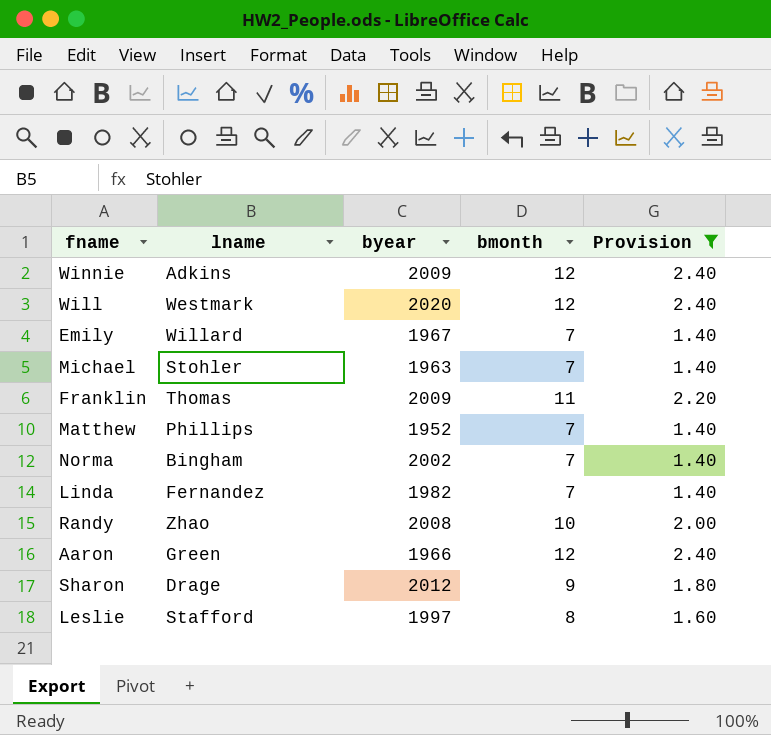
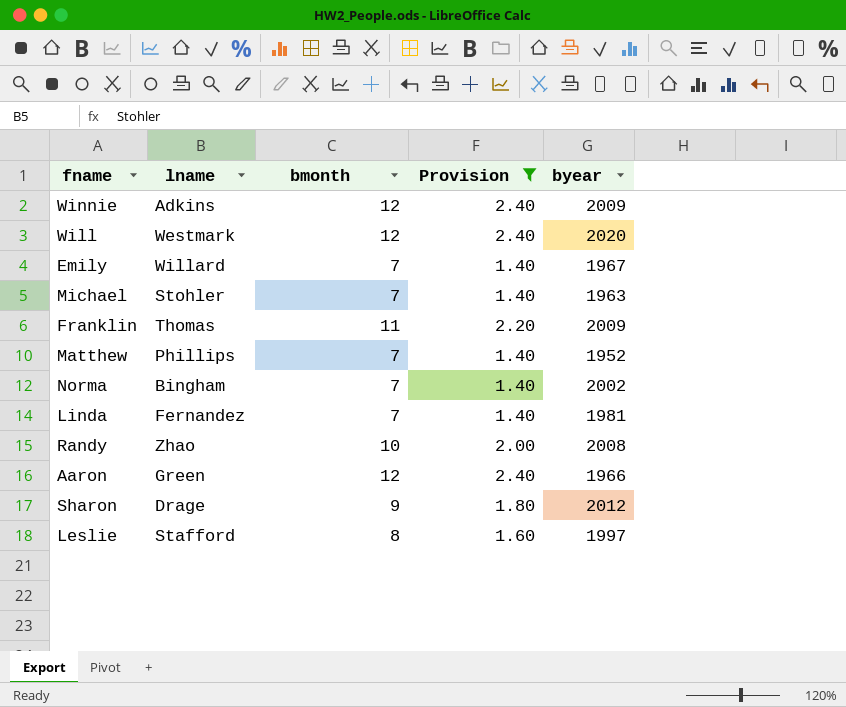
column byear | position: 3 -> 5
Linda | byear: 1982 -> 1981

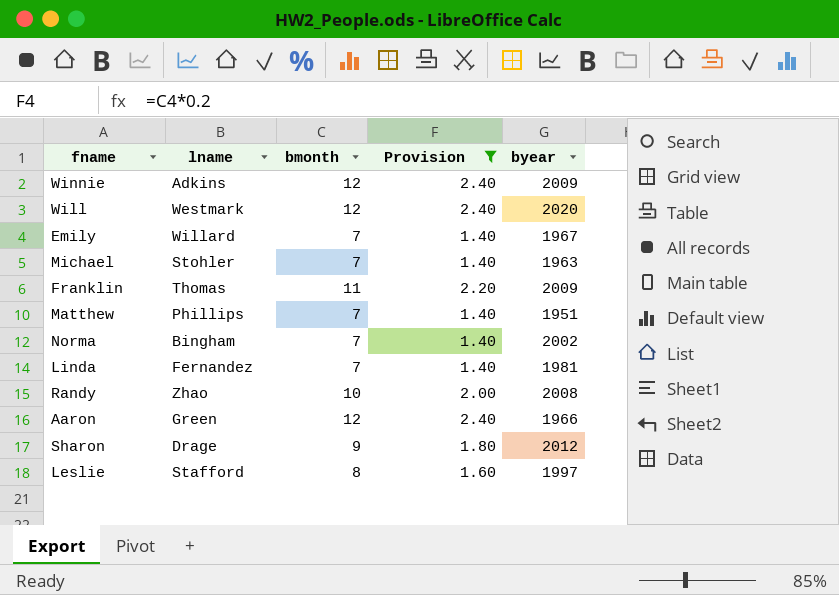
Matthew | byear: 1952 -> 1951

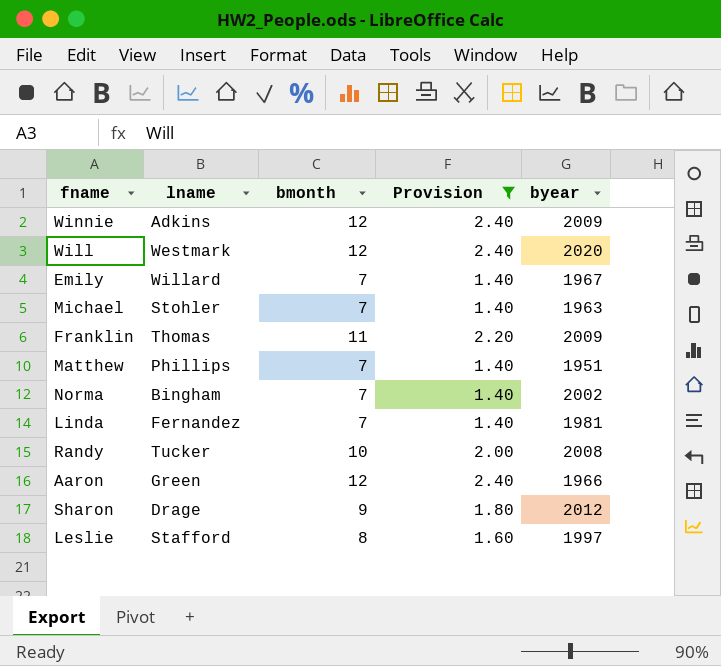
Randy | lname: Zhao -> Tucker

